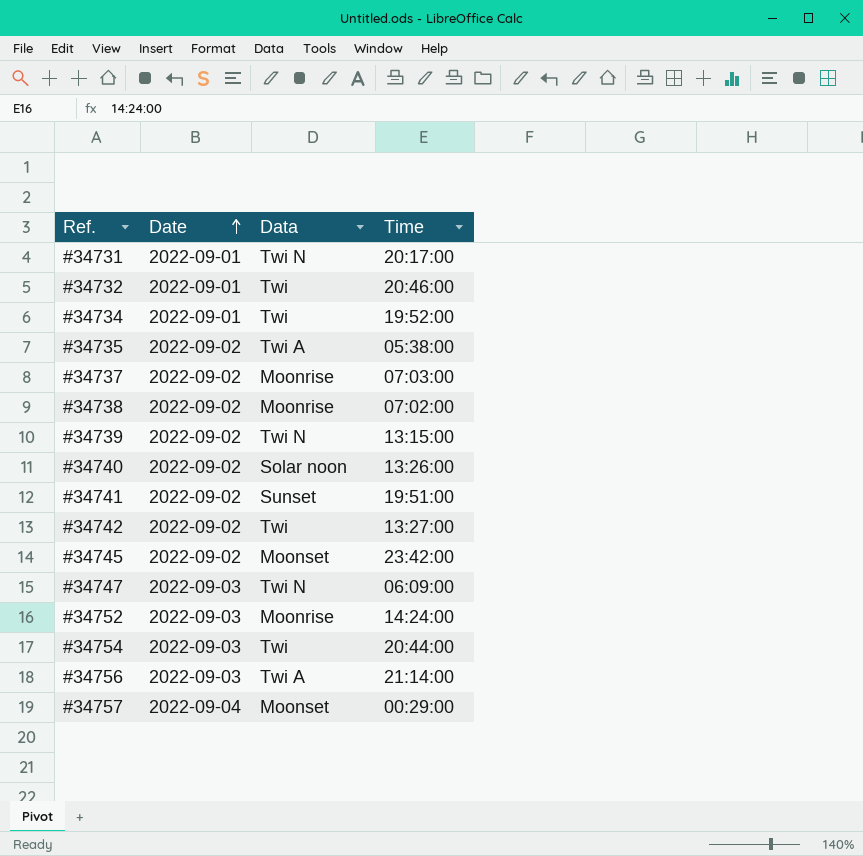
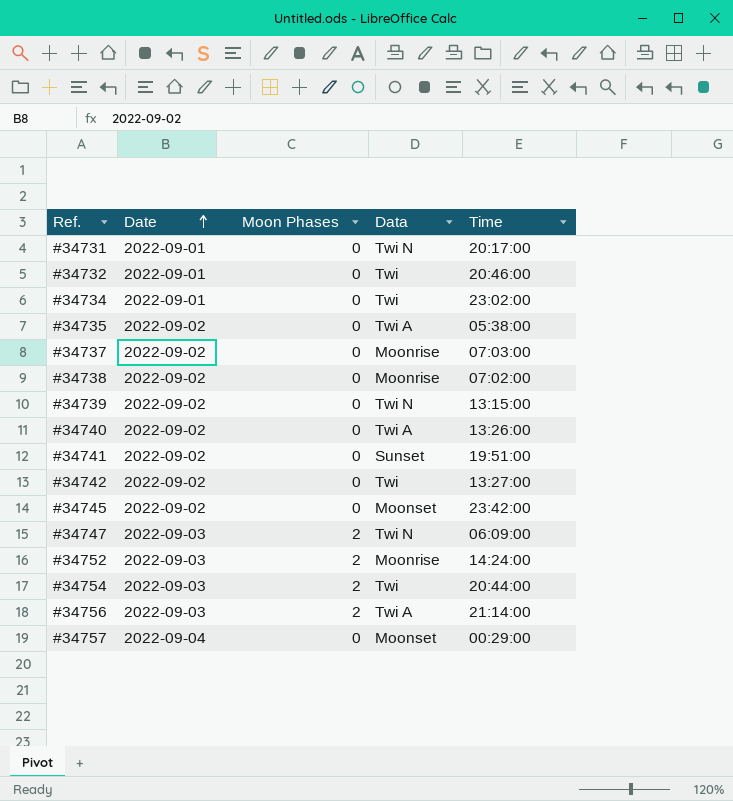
column Moon Phases | position: none -> 3
#34734 | Time: 19:52:00 -> 23:02:00
#34740 | Data: Solar noon -> Twi A

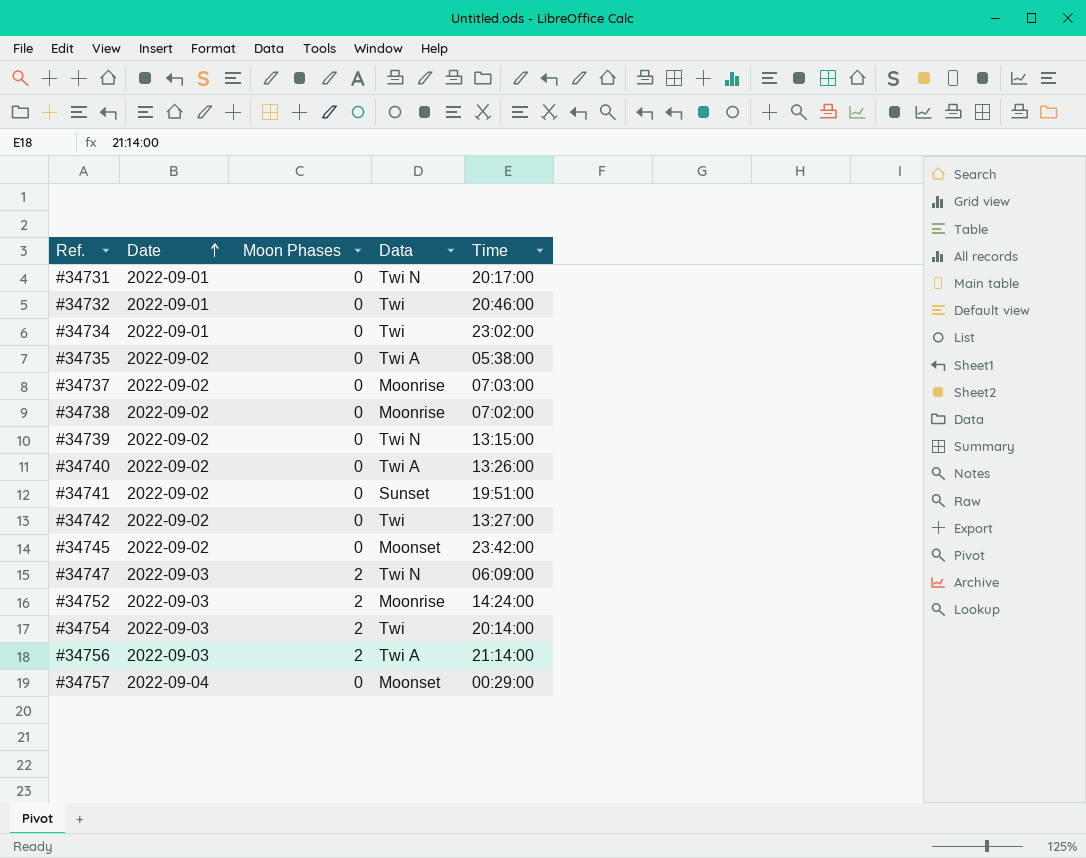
#34754 | Time: 20:44:00 -> 20:14:00

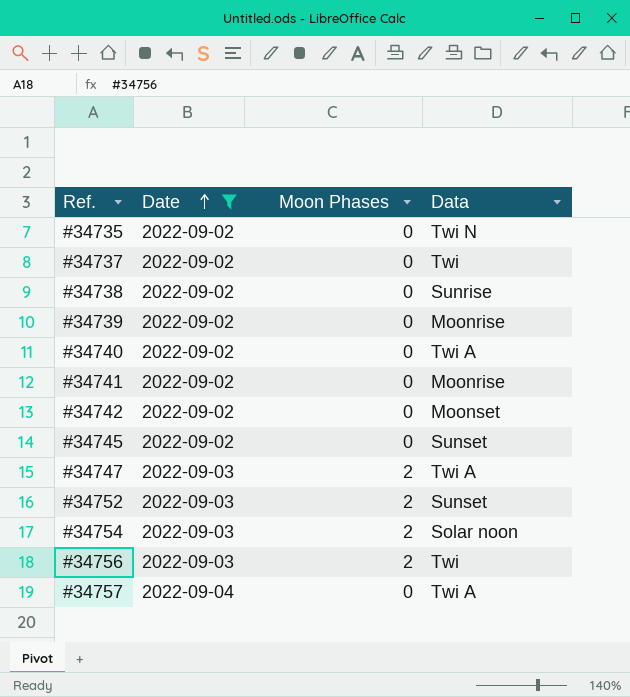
filter: none -> Date != 2022-09-01
column Time | position: 5 -> none
#34735 | Data: Twi A -> Twi N
#34737 | Data: Moonrise -> Twi
#34738 | Data: Moonrise -> Sunrise
#34739 | Data: Twi N -> Moonrise
#34741 | Data: Sunset -> Moonrise
#34742 | Data: Twi -> Moonset
#34745 | Data: Moonset -> Sunset
#34747 | Data: Twi N -> Twi A
#34752 | Data: Moonrise -> Sunset
#34754 | Data: Twi -> Solar noon
#34756 | Data: Twi A -> Twi
#34757 | Data: Moonset -> Twi A

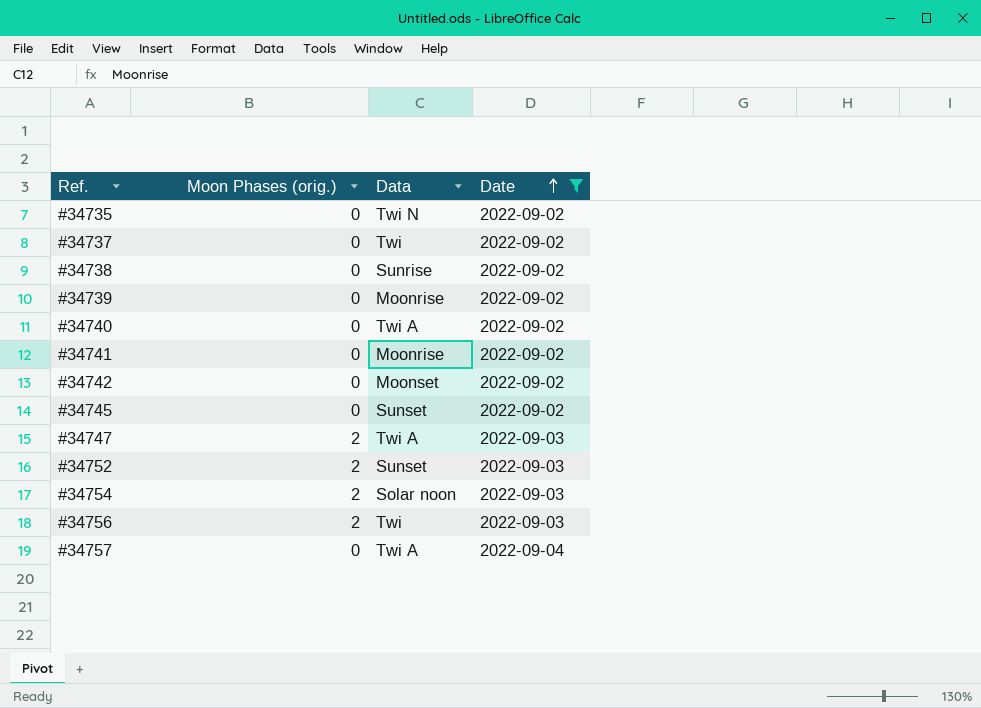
column name: Moon Phases -> Moon Phases (orig.)
column Date | position: 2 -> 4

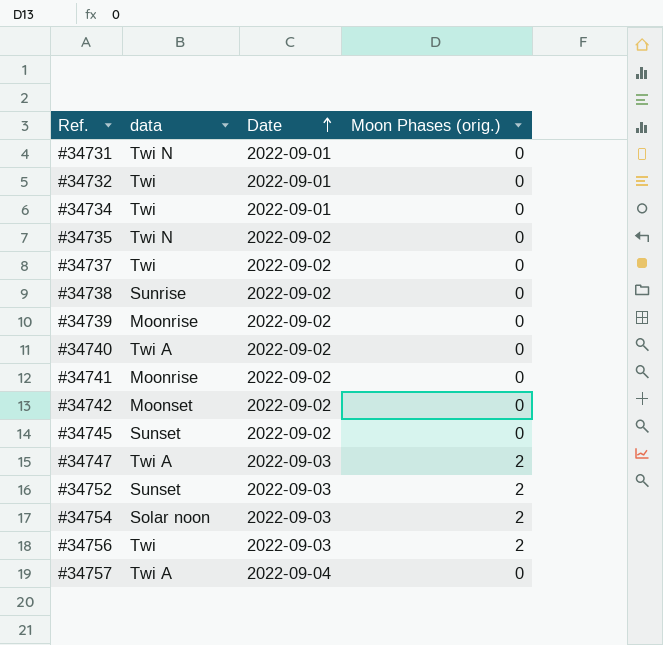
filter: Date != 2022-09-01 -> none
column name: Data -> data
column Moon Phases (orig.) | position: 2 -> 4

